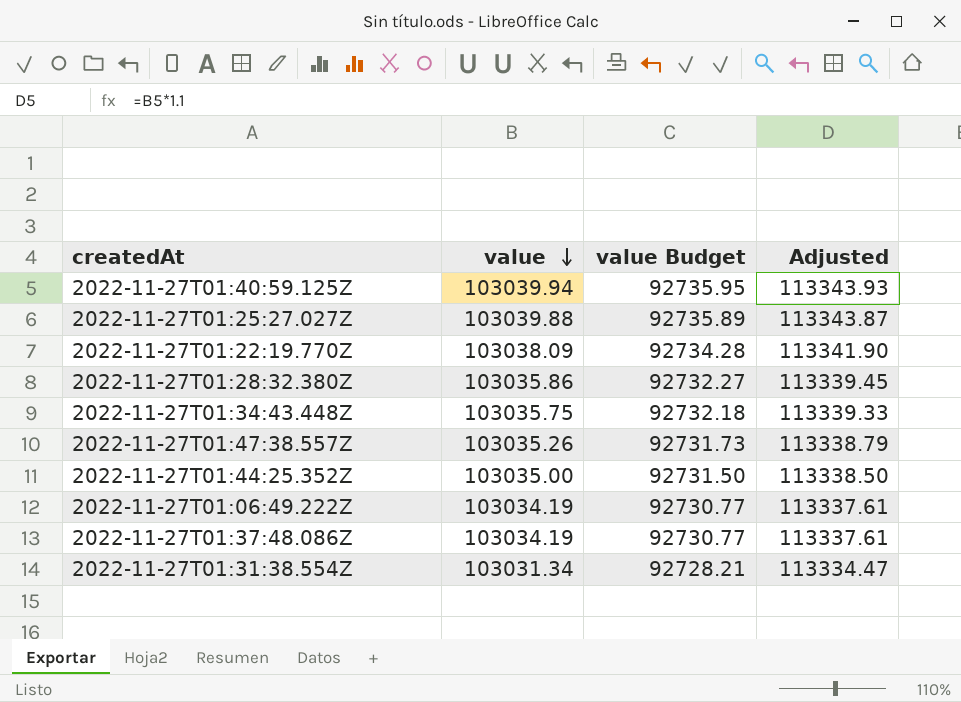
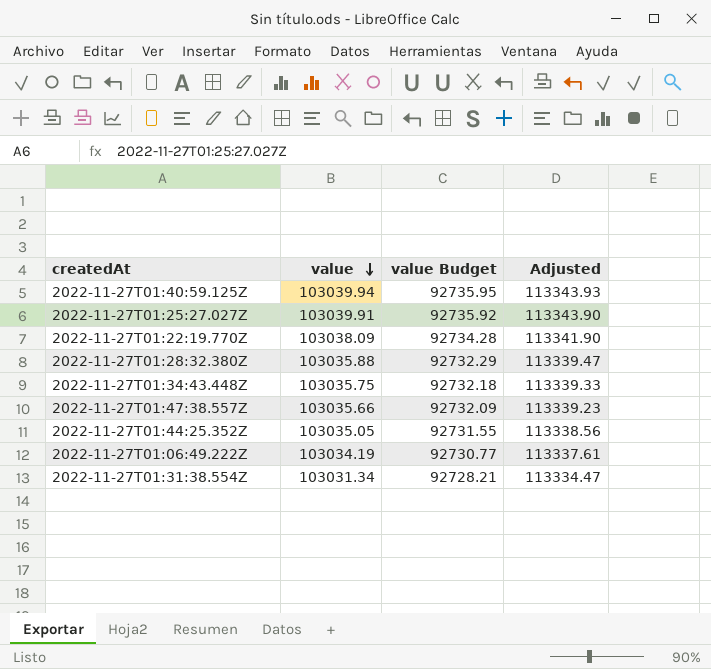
row 2022-11-27T01:37:48.086Z: 103034.19 | 92730.77 | 113337.61 -> none
2022-11-27T01:25:27.027Z | value: 103039.88 -> 103039.91
2022-11-27T01:25:27.027Z | value Budget: 92735.89 -> 92735.92
2022-11-27T01:25:27.027Z | Adjusted: 113343.87 -> 113343.90
2022-11-27T01:28:32.380Z | value: 103035.86 -> 103035.88
2022-11-27T01:28:32.380Z | value Budget: 92732.27 -> 92732.29
2022-11-27T01:28:32.380Z | Adjusted: 113339.45 -> 113339.47
2022-11-27T01:47:38.557Z | value: 103035.26 -> 103035.66
2022-11-27T01:47:38.557Z | value Budget: 92731.73 -> 92732.09
2022-11-27T01:47:38.557Z | Adjusted: 113338.79 -> 113339.23
2022-11-27T01:44:25.352Z | value: 103035.00 -> 103035.05
2022-11-27T01:44:25.352Z | value Budget: 92731.50 -> 92731.55
2022-11-27T01:44:25.352Z | Adjusted: 113338.50 -> 113338.56

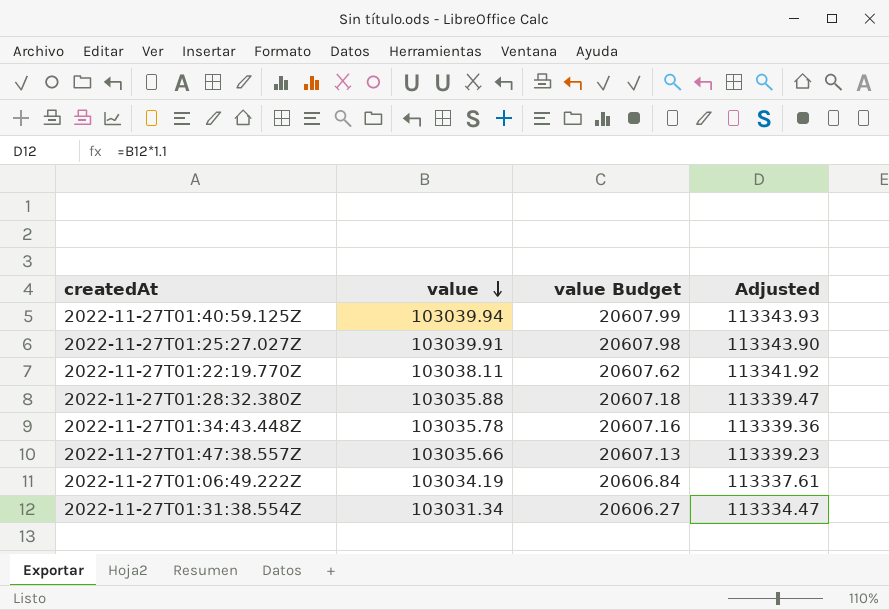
column value Budget | formula: [value] * 0.9 -> [value] * 0.2
row 2022-11-27T01:44:25.352Z: 103035.05 | 92731.55 | 113338.56 -> none
2022-11-27T01:22:19.770Z | value: 103038.09 -> 103038.11
2022-11-27T01:22:19.770Z | Adjusted: 113341.90 -> 113341.92
2022-11-27T01:34:43.448Z | value: 103035.75 -> 103035.78
2022-11-27T01:34:43.448Z | Adjusted: 113339.33 -> 113339.36

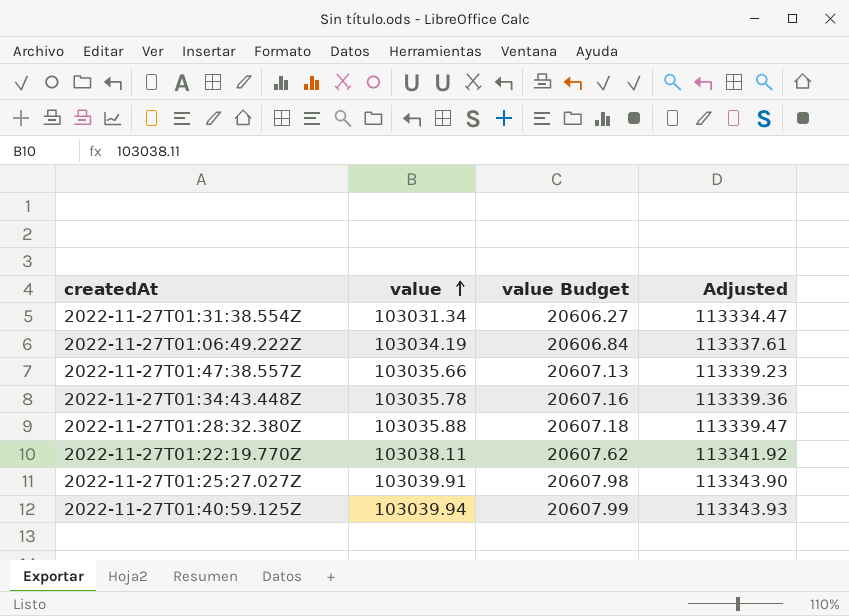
row order: value descending -> value ascending

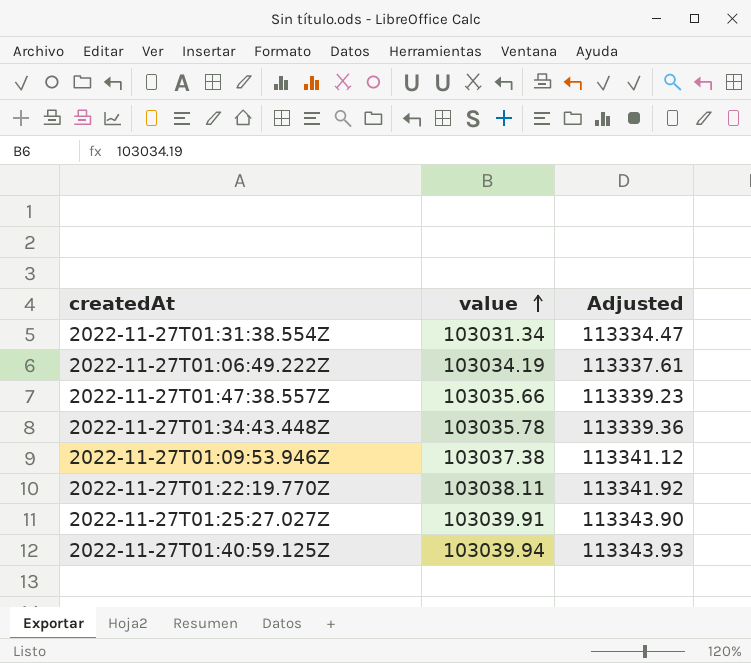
column value Budget | formula: [value] * 0.2 -> none
row 2022-11-27T01:28:32.380Z: 103035.88 | 20607.18 | 113339.47 -> none
row 2022-11-27T01:09:53.946Z: none -> 103037.38 | 113341.12

